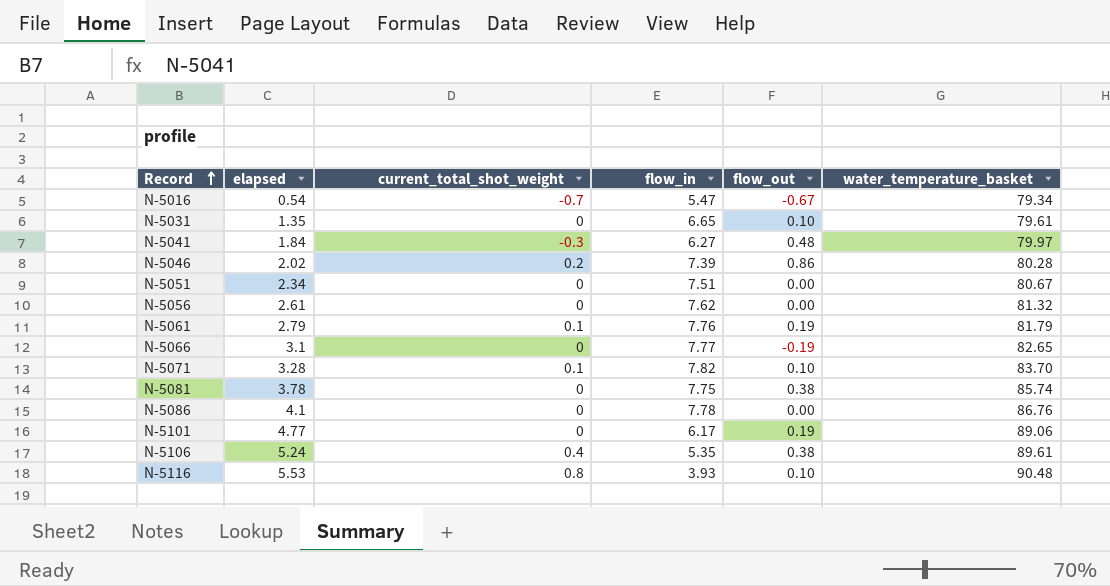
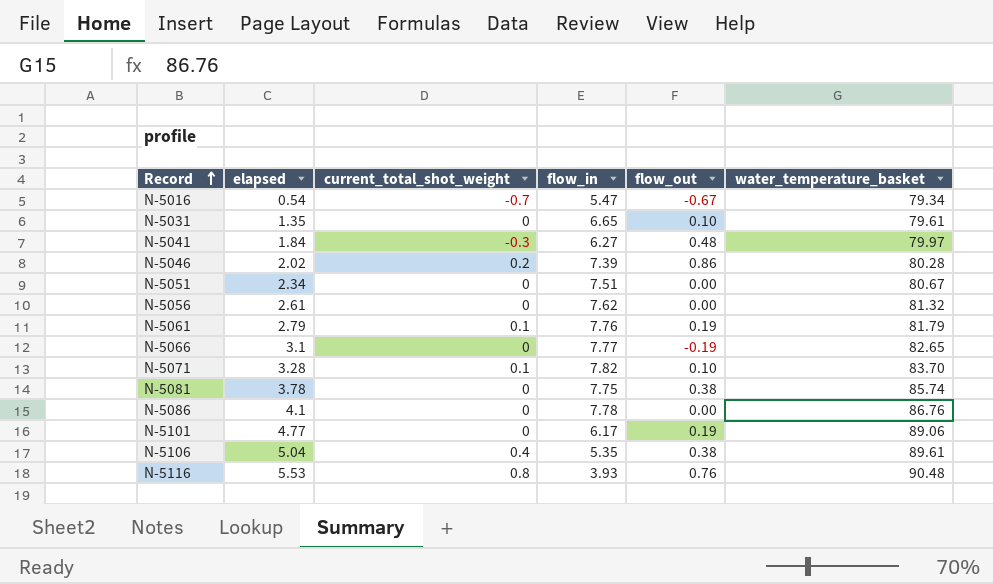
N-5106 | elapsed: 5.24 -> 5.04
N-5116 | flow_out: 0.10 -> 0.76

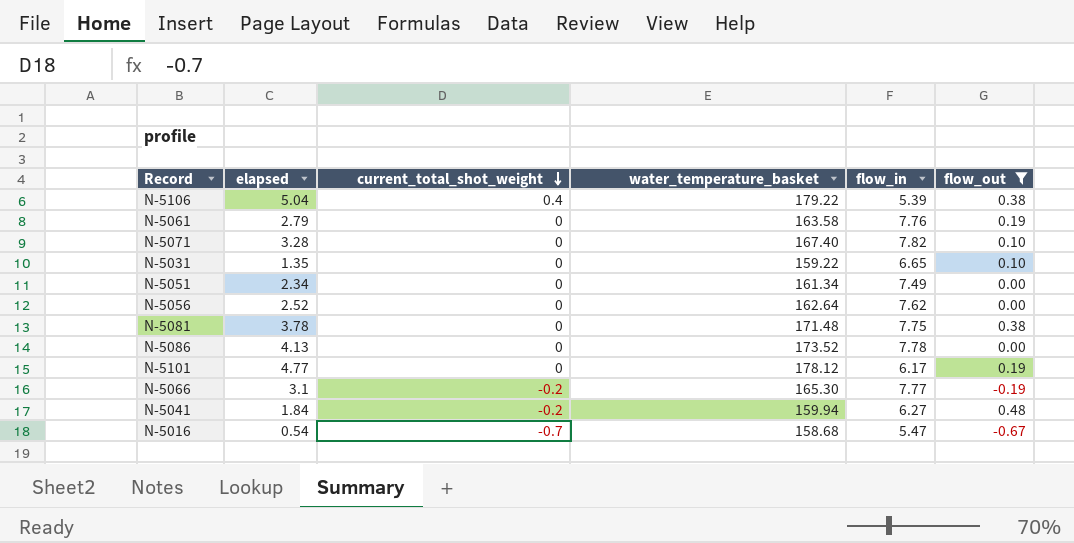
filter: none -> flow_out <= 0.48
row order: Record ascending -> current_total_shot_weight descending
column water_temperature_basket | position: 6 -> 4
N-5106 | water_temperature_basket: 89.61 -> 179.22
N-5106 | flow_in: 5.35 -> 5.39
N-5061 | current_total_shot_weight: 0.1 -> 0
N-5061 | water_temperature_basket: 81.79 -> 163.58
N-5071 | current_total_shot_weight: 0.1 -> 0
N-5071 | water_temperature_basket: 83.70 -> 167.40
N-5031 | water_temperature_basket: 79.61 -> 159.22
N-5051 | water_temperature_basket: 80.67 -> 161.34
N-5051 | flow_in: 7.51 -> 7.49
N-5056 | elapsed: 2.61 -> 2.52
N-5056 | water_temperature_basket: 81.32 -> 162.64
N-5081 | water_temperature_basket: 85.74 -> 171.48
N-5086 | elapsed: 4.1 -> 4.13
N-5086 | water_temperature_basket: 86.76 -> 173.52
N-5101 | water_temperature_basket: 89.06 -> 178.12
N-5066 | current_total_shot_weight: 0 -> -0.2
N-5066 | water_temperature_basket: 82.65 -> 165.30
N-5041 | current_total_shot_weight: -0.3 -> -0.2
N-5041 | water_temperature_basket: 79.97 -> 159.94
N-5016 | water_temperature_basket: 79.34 -> 158.68

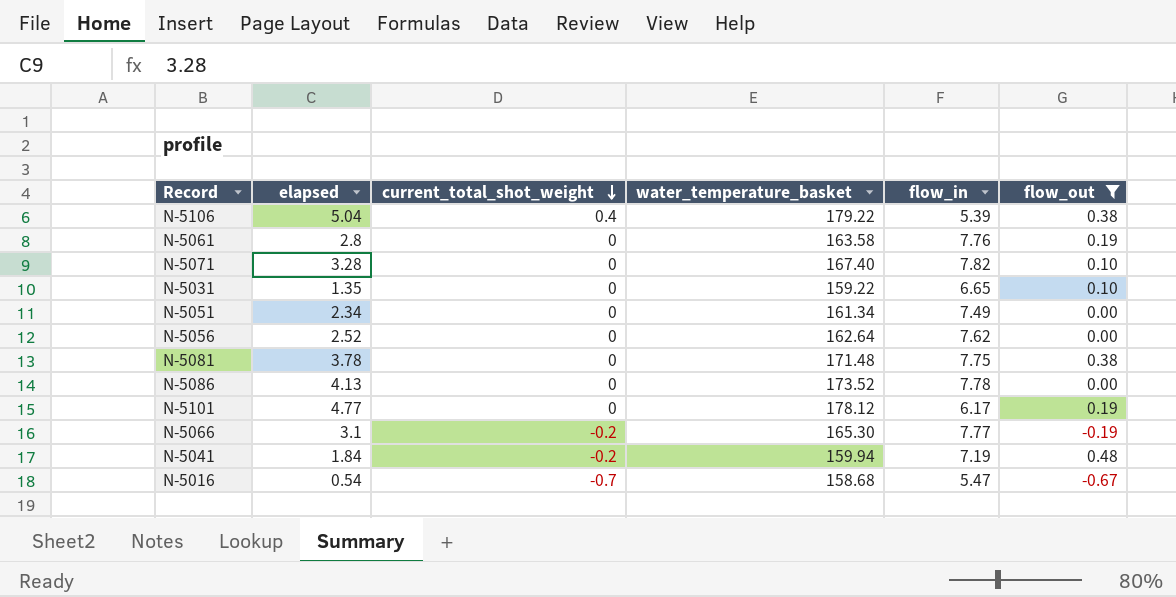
N-5061 | elapsed: 2.79 -> 2.8
N-5041 | flow_in: 6.27 -> 7.19

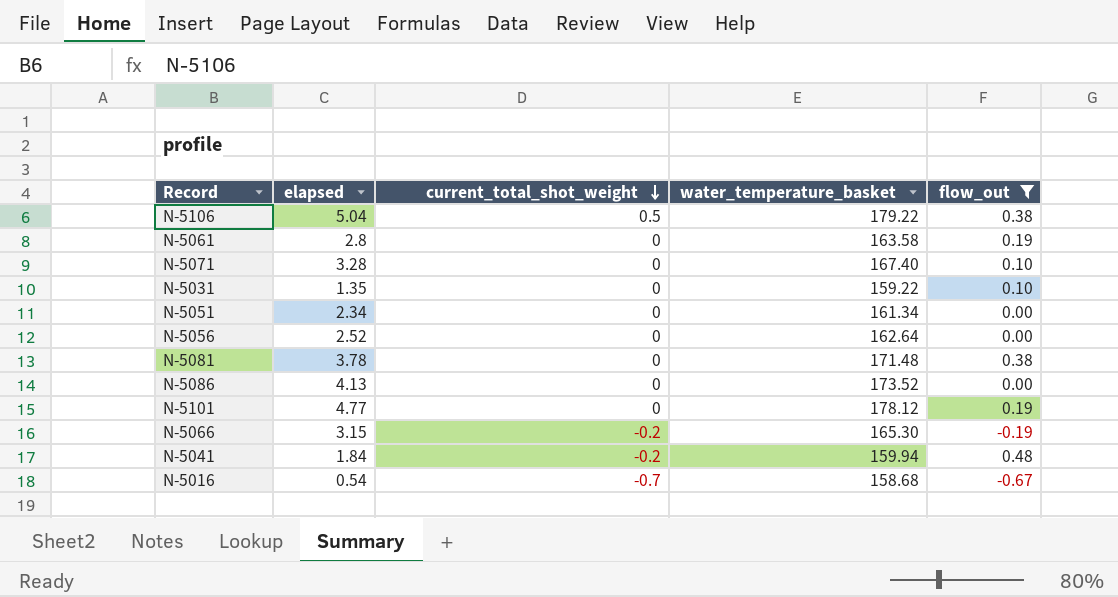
column flow_in | position: 5 -> none
N-5106 | current_total_shot_weight: 0.4 -> 0.5
N-5066 | elapsed: 3.1 -> 3.15

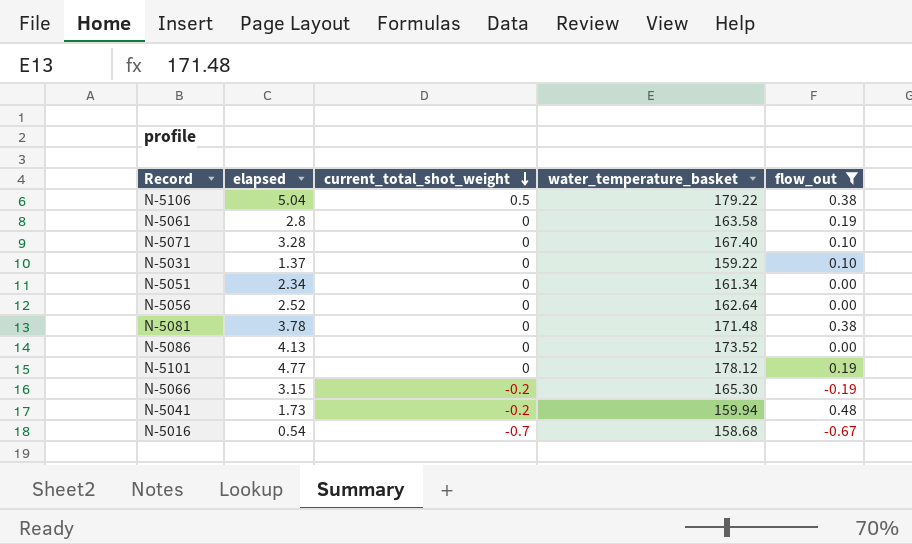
N-5031 | elapsed: 1.35 -> 1.37
N-5041 | elapsed: 1.84 -> 1.73

